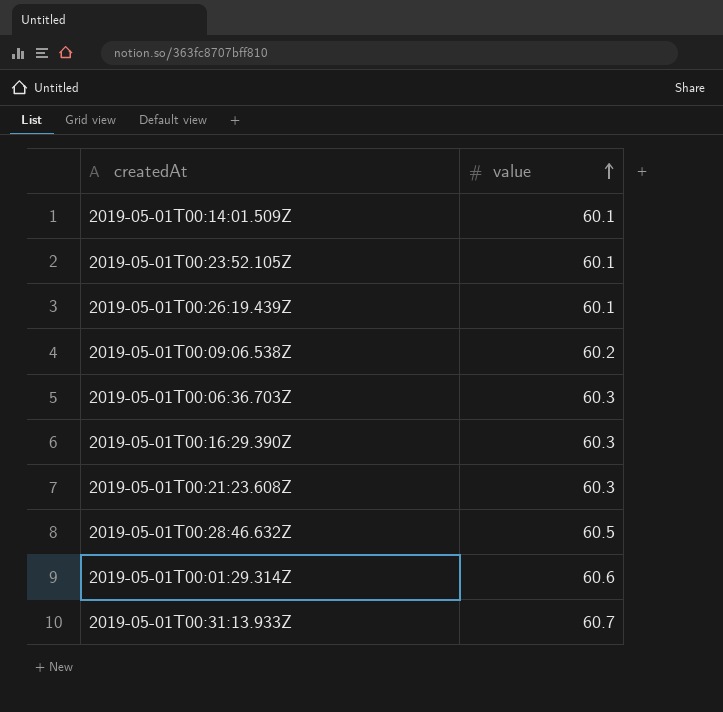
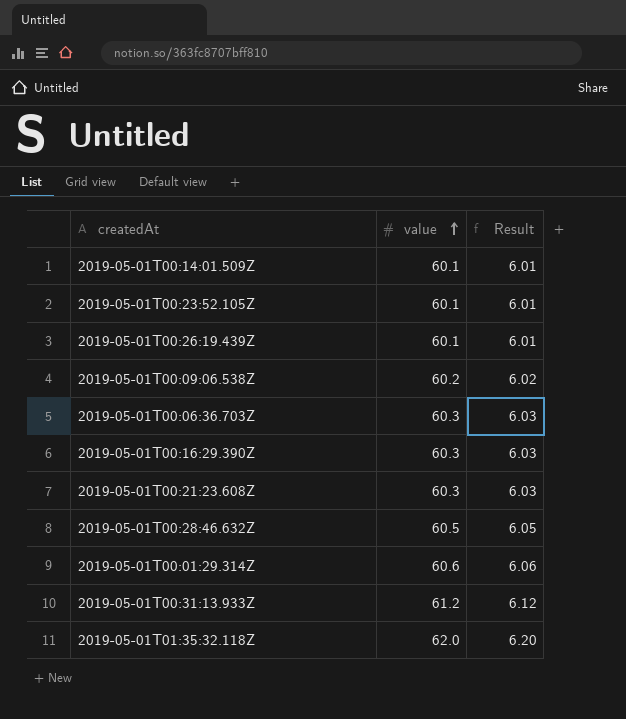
column Result | formula: none -> [value] * 0.1
2019-05-01T00:31:13.933Z | value: 60.7 -> 61.2
row 2019-05-01T01:35:32.118Z: none -> 62.0 | 6.20

